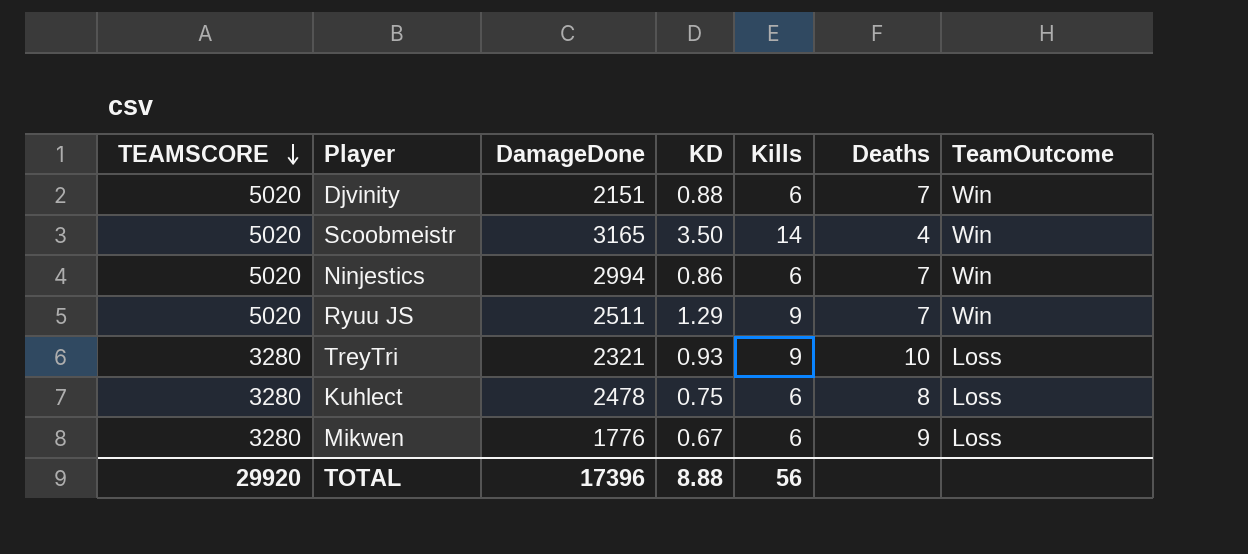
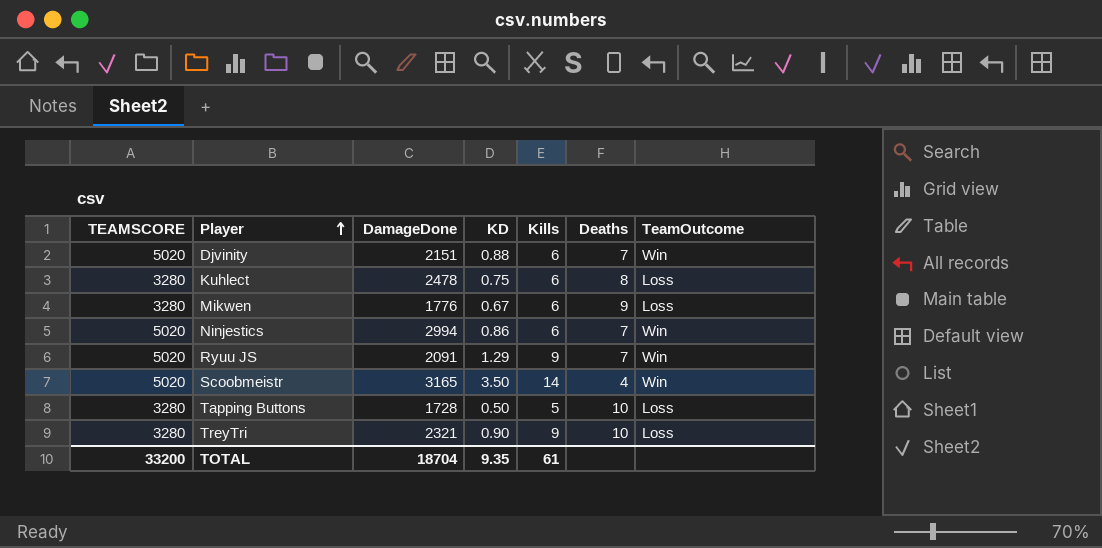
row order: TEAMSCORE descending -> Player ascending
Ryuu JS | DamageDone: 2511 -> 2091
row Tapping Buttons: none -> 3280 | 1728 | 0.50 | 5 | 10 | Loss
TreyTri | KD: 0.93 -> 0.90
TOTAL | TEAMSCORE: 29920 -> 33200
TOTAL | DamageDone: 17396 -> 18704
TOTAL | KD: 8.88 -> 9.35
TOTAL | Kills: 56 -> 61

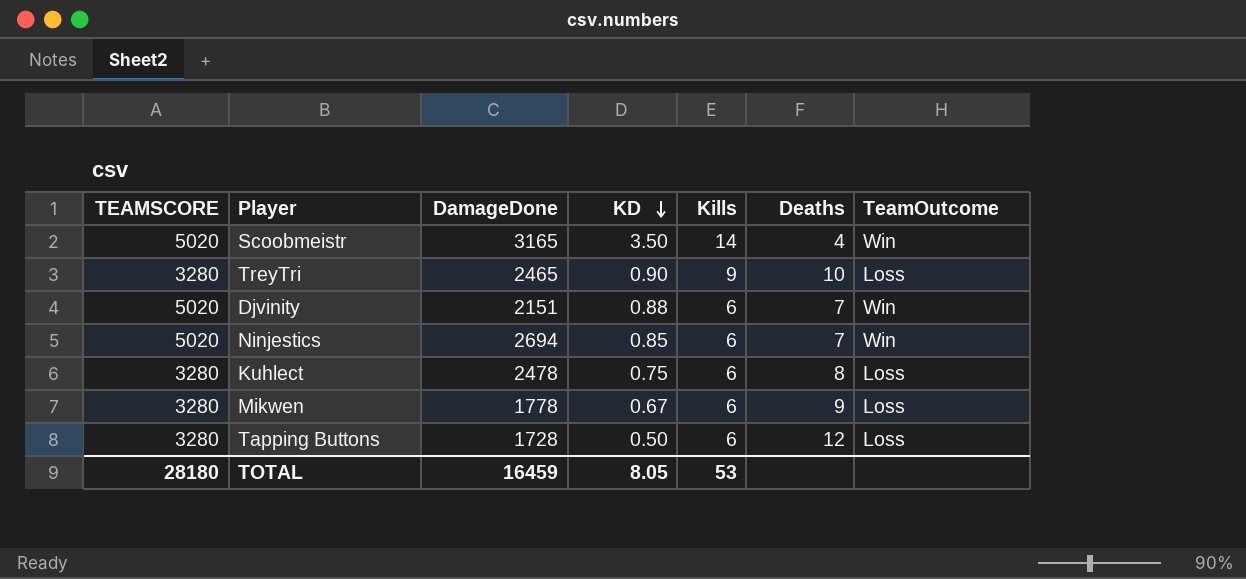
row order: Player ascending -> KD descending
row Ryuu JS: 5020 | 2091 | 1.29 | 9 | 7 | Win -> none
TreyTri | DamageDone: 2321 -> 2465
Ninjestics | DamageDone: 2994 -> 2694
Ninjestics | KD: 0.86 -> 0.85
Mikwen | DamageDone: 1776 -> 1778
Tapping Buttons | Kills: 5 -> 6
Tapping Buttons | Deaths: 10 -> 12
TOTAL | TEAMSCORE: 33200 -> 28180
TOTAL | DamageDone: 18704 -> 16459
TOTAL | KD: 9.35 -> 8.05
TOTAL | Kills: 61 -> 53

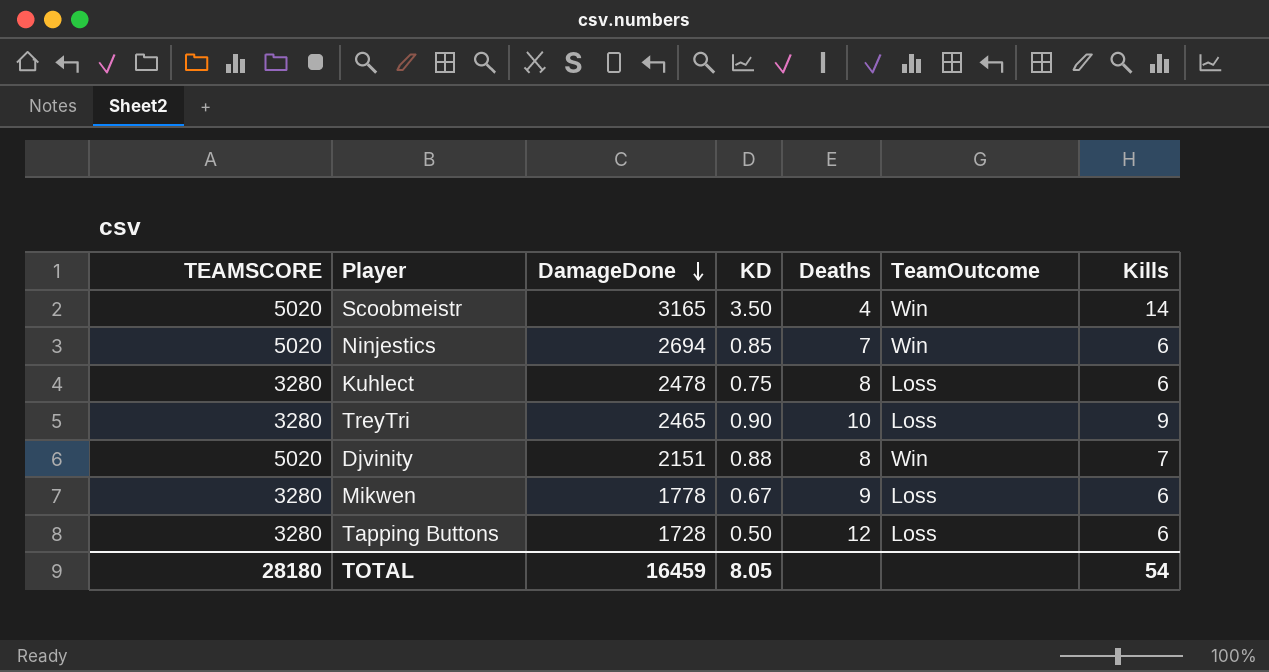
row order: KD descending -> DamageDone descending
column Kills | position: 5 -> 7
Djvinity | Deaths: 7 -> 8
Djvinity | Kills: 6 -> 7
TOTAL | Kills: 53 -> 54

